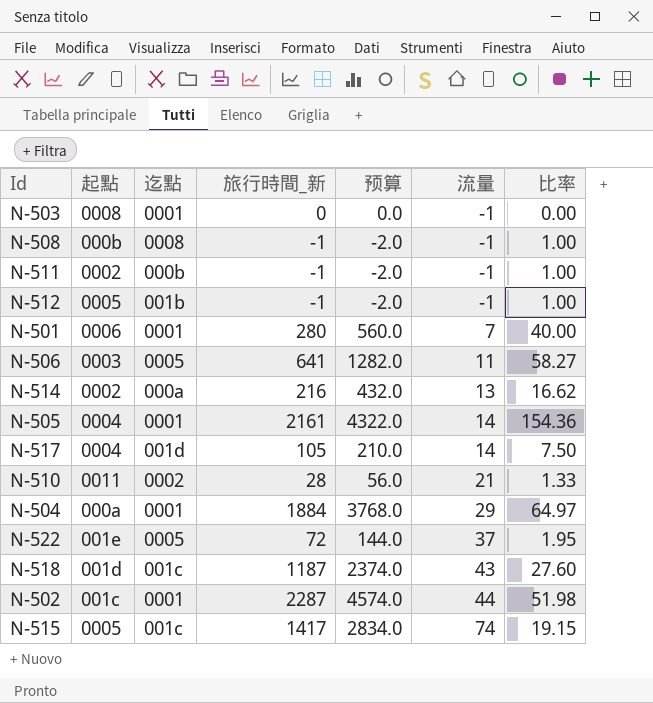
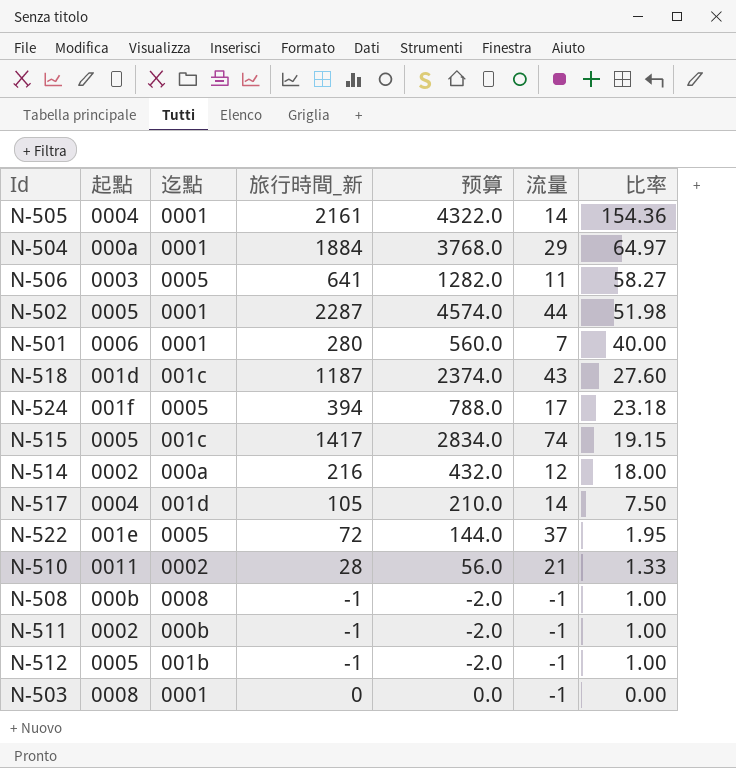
row order: 流量 ascending -> 比率 descending
N-502 | 起點: 001c -> 0005
row N-524: none -> 001f | 0005 | 394 | 788.0 | 17 | 23.18
N-514 | 流量: 13 -> 12
N-514 | 比率: 16.62 -> 18.00

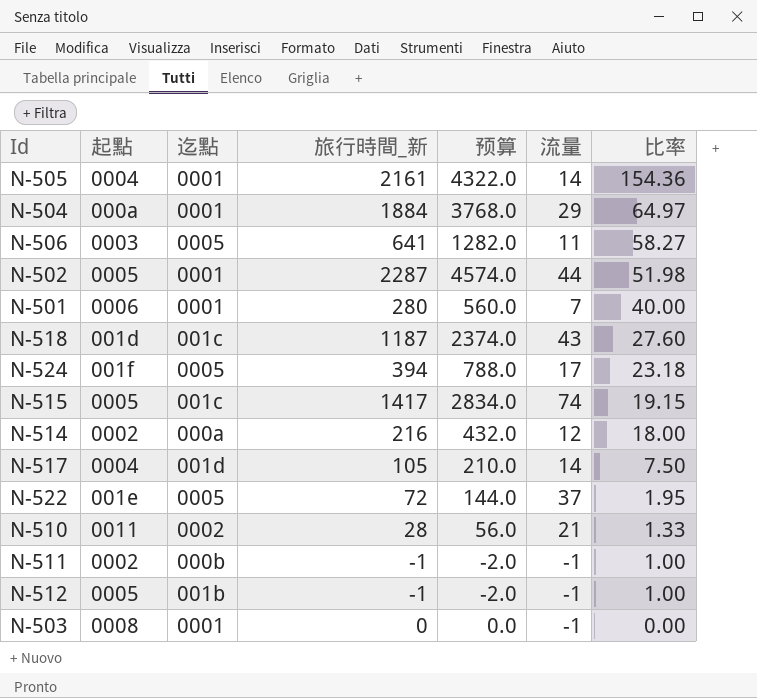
row N-508: 000b | 0008 | -1 | -2.0 | -1 | 1.00 -> none

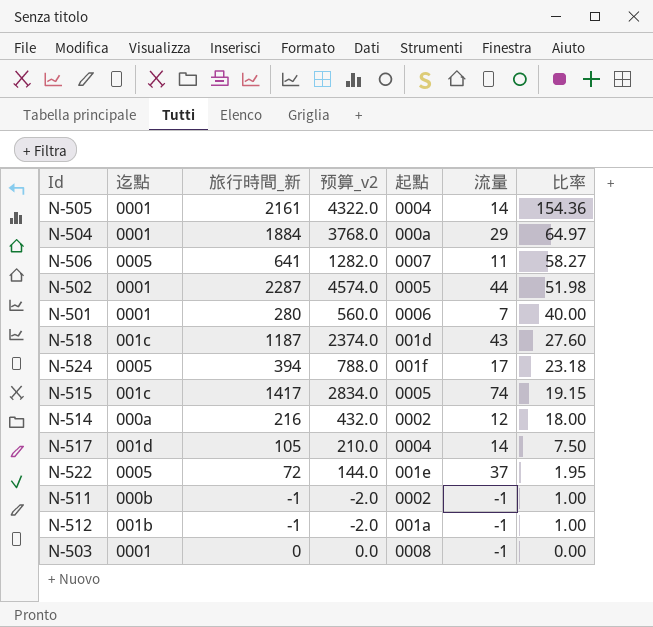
column name: 预算 -> 预算_v2
column 起點 | position: 2 -> 5
row N-510: 0011 | 0002 | 28 | 56.0 | 21 | 1.33 -> none
N-506 | 起點: 0003 -> 0007
N-512 | 起點: 0005 -> 001a

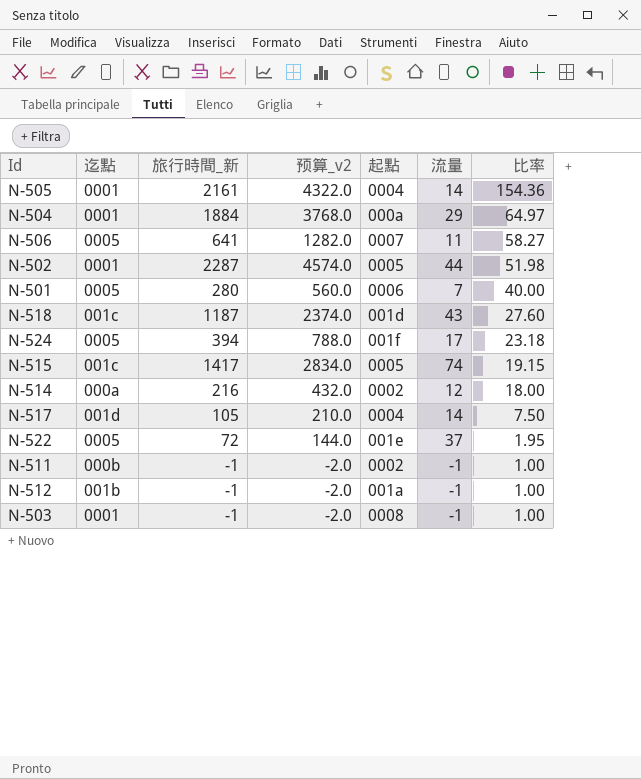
N-501 | 迄點: 0001 -> 0005
N-503 | 旅行時間_新: 0 -> -1
N-503 | 预算_v2: 0.0 -> -2.0
N-503 | 比率: 0.00 -> 1.00

